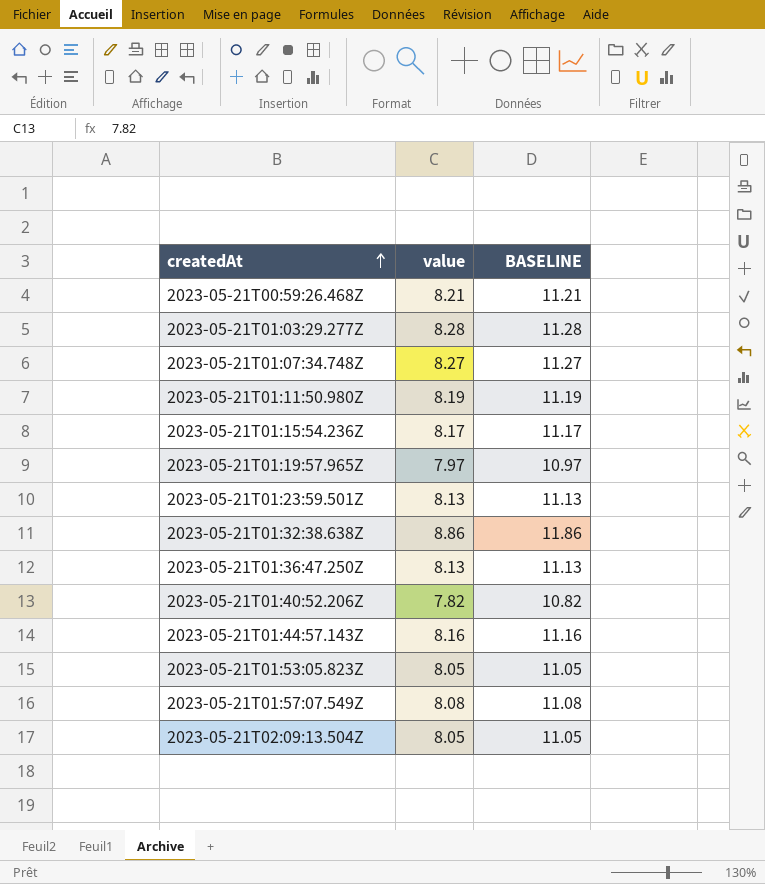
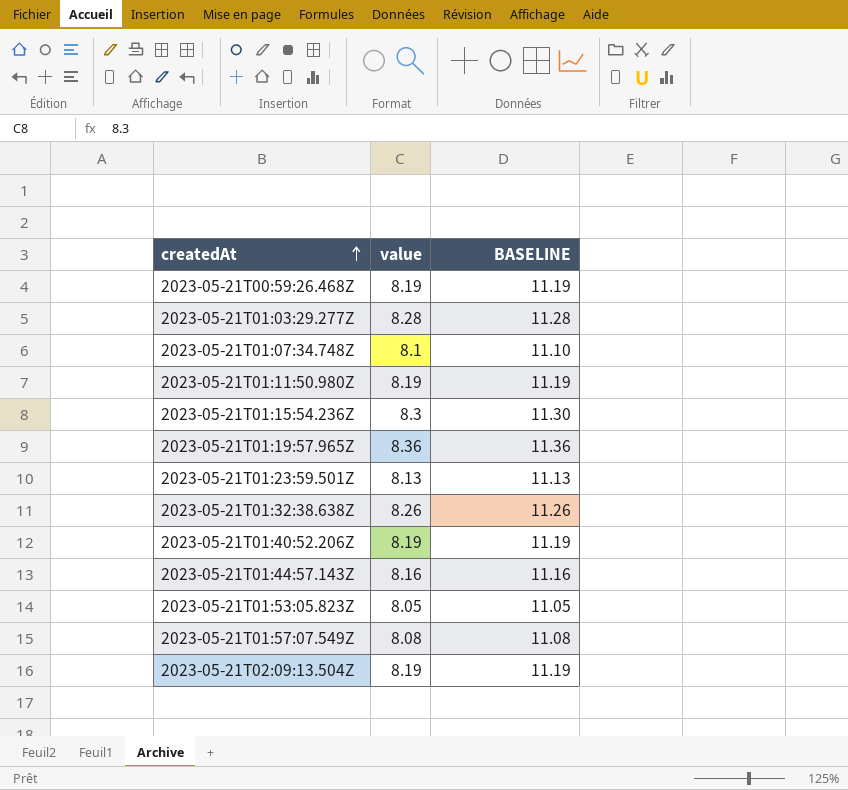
row 2023-05-21T01:36:47.250Z: 8.13 | 11.13 -> none
2023-05-21T00:59:26.468Z | value: 8.21 -> 8.19
2023-05-21T00:59:26.468Z | BASELINE: 11.21 -> 11.19
2023-05-21T01:07:34.748Z | value: 8.27 -> 8.1
2023-05-21T01:07:34.748Z | BASELINE: 11.27 -> 11.10
2023-05-21T01:15:54.236Z | value: 8.17 -> 8.3
2023-05-21T01:15:54.236Z | BASELINE: 11.17 -> 11.30
2023-05-21T01:19:57.965Z | value: 7.97 -> 8.36
2023-05-21T01:19:57.965Z | BASELINE: 10.97 -> 11.36
2023-05-21T01:32:38.638Z | value: 8.86 -> 8.26
2023-05-21T01:32:38.638Z | BASELINE: 11.86 -> 11.26
2023-05-21T01:40:52.206Z | value: 7.82 -> 8.19
2023-05-21T01:40:52.206Z | BASELINE: 10.82 -> 11.19
2023-05-21T02:09:13.504Z | value: 8.05 -> 8.19
2023-05-21T02:09:13.504Z | BASELINE: 11.05 -> 11.19

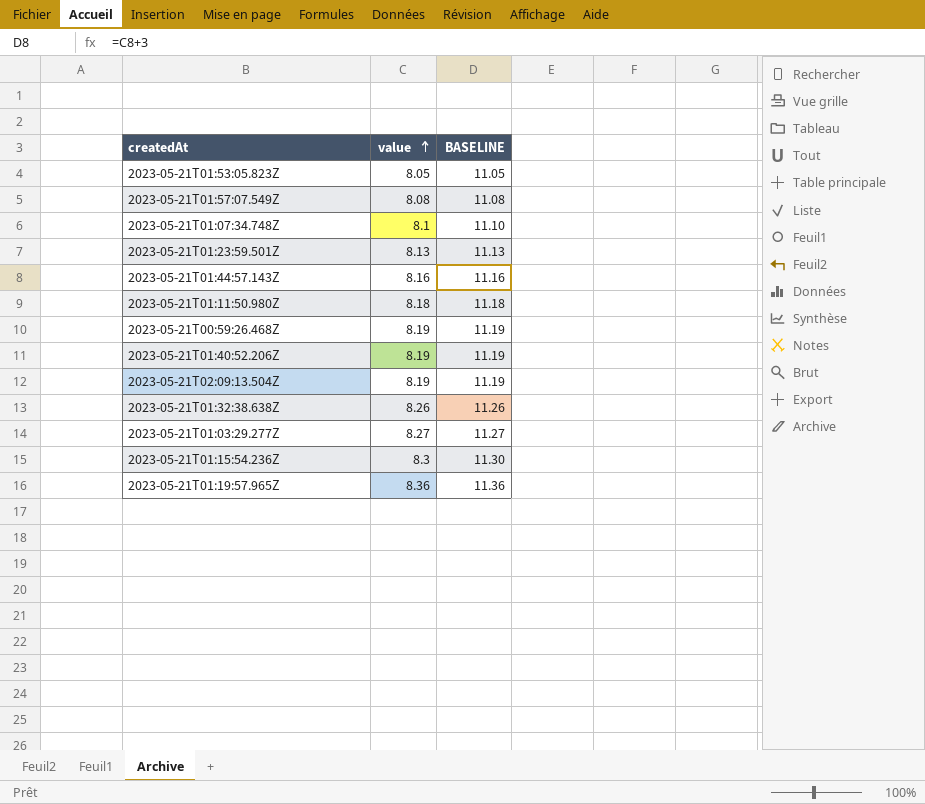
row order: createdAt ascending -> value ascending
2023-05-21T01:11:50.980Z | value: 8.19 -> 8.18
2023-05-21T01:11:50.980Z | BASELINE: 11.19 -> 11.18
2023-05-21T01:03:29.277Z | value: 8.28 -> 8.27
2023-05-21T01:03:29.277Z | BASELINE: 11.28 -> 11.27

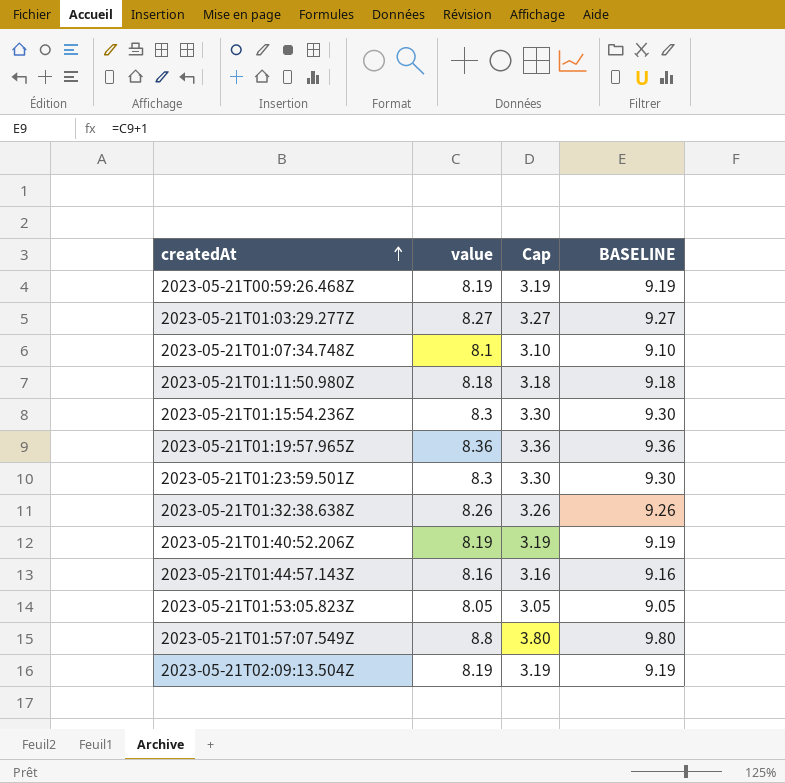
row order: value ascending -> createdAt ascending
column Cap | formula: none -> [value] - 5
column BASELINE | formula: [value] + 3 -> [value] + 1
2023-05-21T01:23:59.501Z | value: 8.13 -> 8.3
2023-05-21T01:57:07.549Z | value: 8.08 -> 8.8

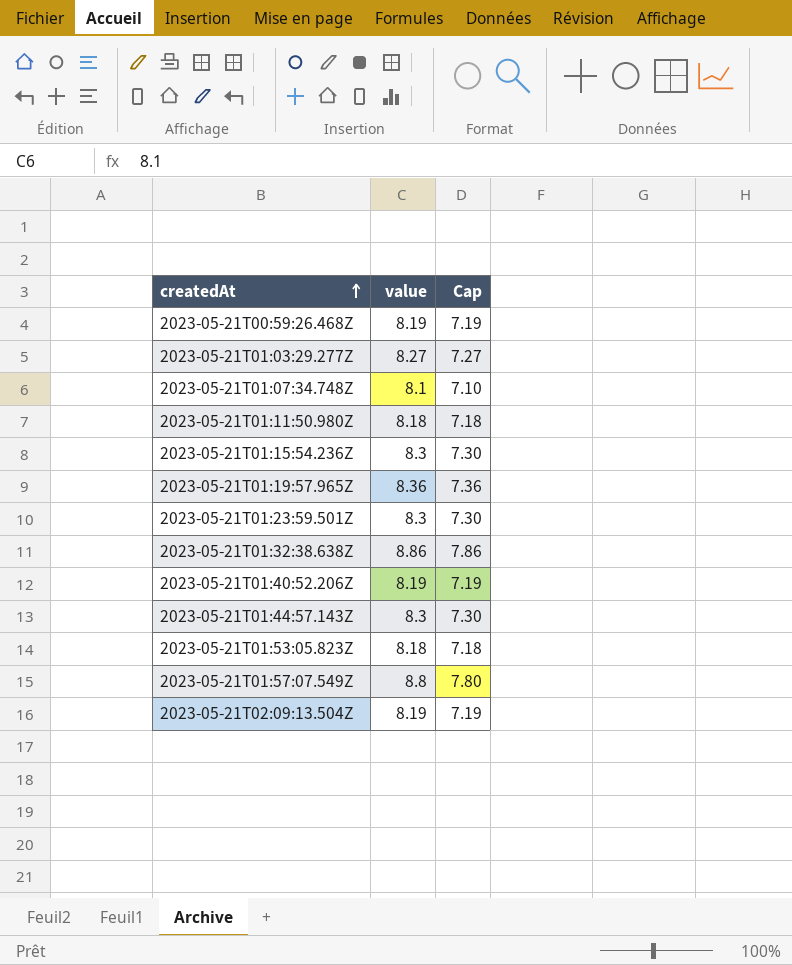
column BASELINE | formula: [value] + 1 -> none
column Cap | formula: [value] - 5 -> [value] - 1
2023-05-21T01:32:38.638Z | value: 8.26 -> 8.86
2023-05-21T01:44:57.143Z | value: 8.16 -> 8.3
2023-05-21T01:53:05.823Z | value: 8.05 -> 8.18

